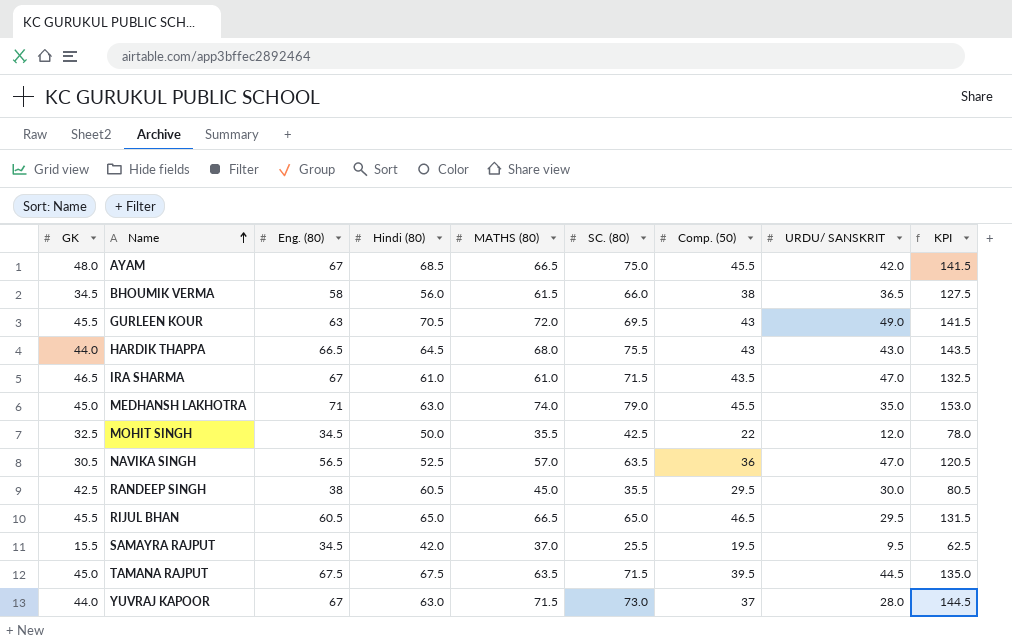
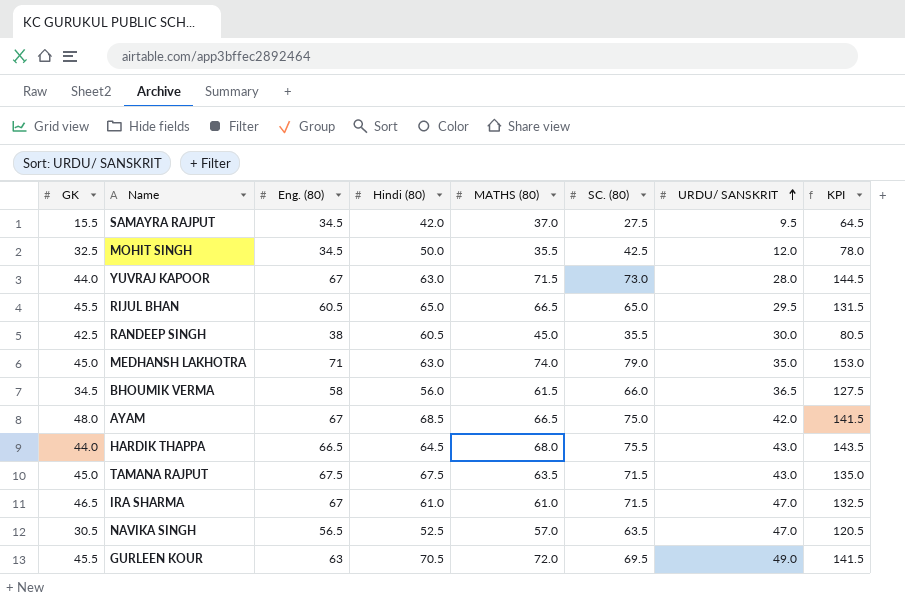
row order: Name ascending -> URDU/ SANSKRIT ascending
column Comp. (50) | position: 7 -> none
SAMAYRA RAJPUT | SC. (80): 25.5 -> 27.5
SAMAYRA RAJPUT | KPI: 62.5 -> 64.5
TAMANA RAJPUT | URDU/ SANSKRIT: 44.5 -> 43.0

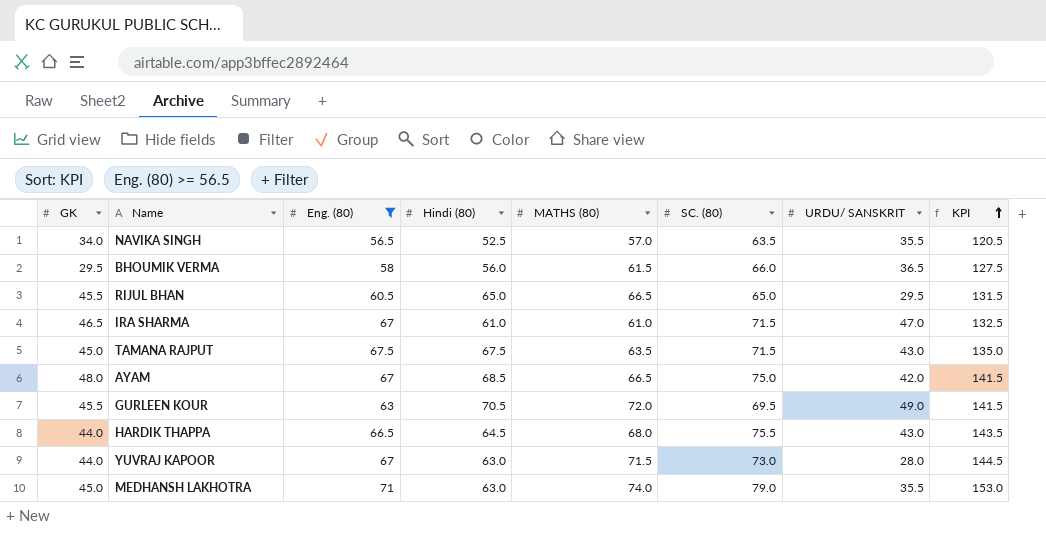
filter: none -> Eng. (80) >= 56.5
row order: URDU/ SANSKRIT ascending -> KPI ascending
NAVIKA SINGH | GK: 30.5 -> 34.0
NAVIKA SINGH | URDU/ SANSKRIT: 47.0 -> 35.5
BHOUMIK VERMA | GK: 34.5 -> 29.5
MEDHANSH LAKHOTRA | URDU/ SANSKRIT: 35.0 -> 35.5

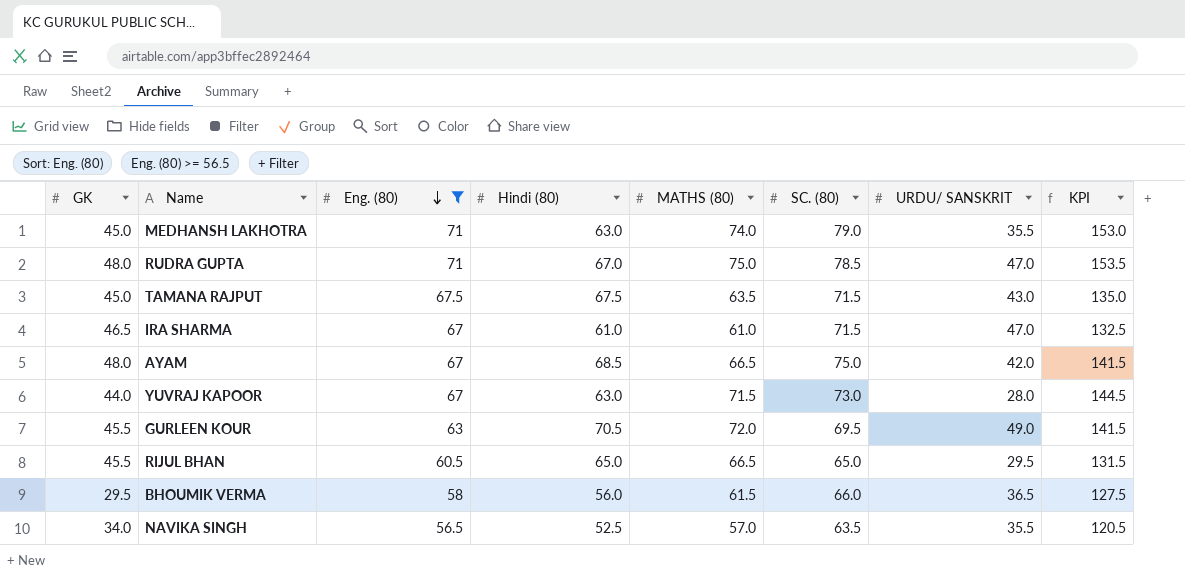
row order: KPI ascending -> Eng. (80) descending
row HARDIK THAPPA: 44.0 | 66.5 | 64.5 | 68.0 | 75.5 | 43.0 | 143.5 -> none
row RUDRA GUPTA: none -> 48.0 | 71 | 67.0 | 75.0 | 78.5 | 47.0 | 153.5

